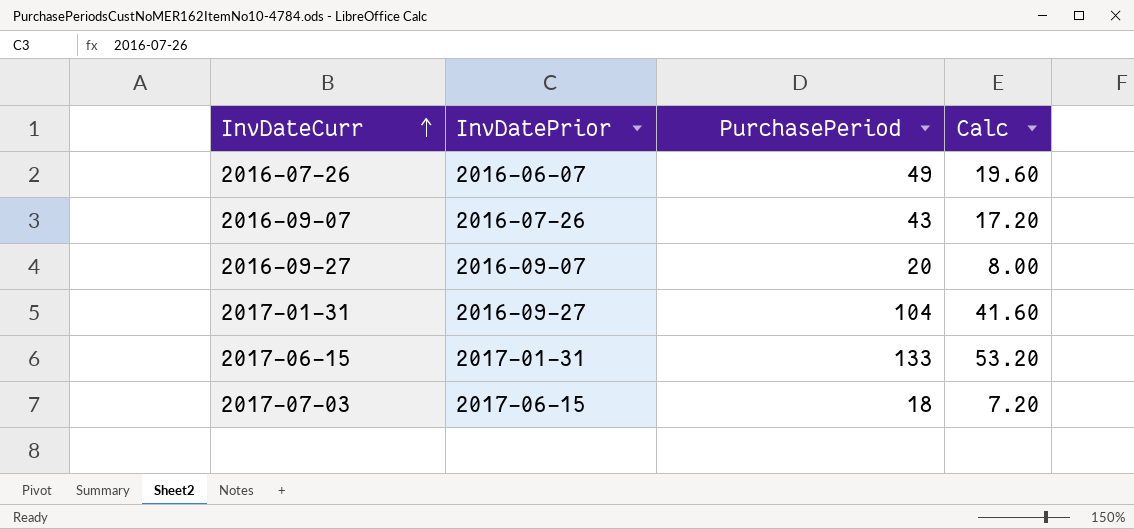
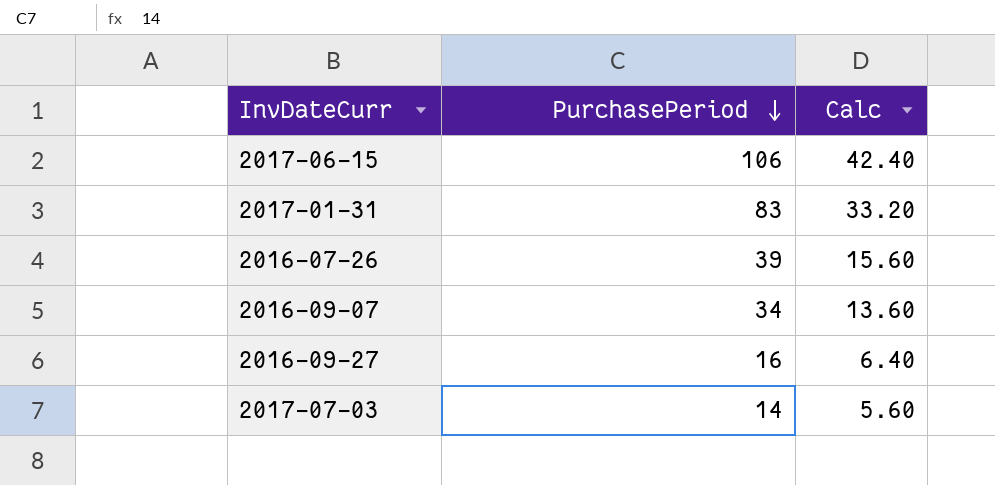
row order: InvDateCurr ascending -> PurchasePeriod descending
column InvDatePrior | position: 2 -> none
2017-06-15 | PurchasePeriod: 133 -> 106
2017-06-15 | Calc: 53.20 -> 42.40
2017-01-31 | PurchasePeriod: 104 -> 83
2017-01-31 | Calc: 41.60 -> 33.20
2016-07-26 | PurchasePeriod: 49 -> 39
2016-07-26 | Calc: 19.60 -> 15.60
2016-09-07 | PurchasePeriod: 43 -> 34
2016-09-07 | Calc: 17.20 -> 13.60
2016-09-27 | PurchasePeriod: 20 -> 16
2016-09-27 | Calc: 8.00 -> 6.40
2017-07-03 | PurchasePeriod: 18 -> 14
2017-07-03 | Calc: 7.20 -> 5.60

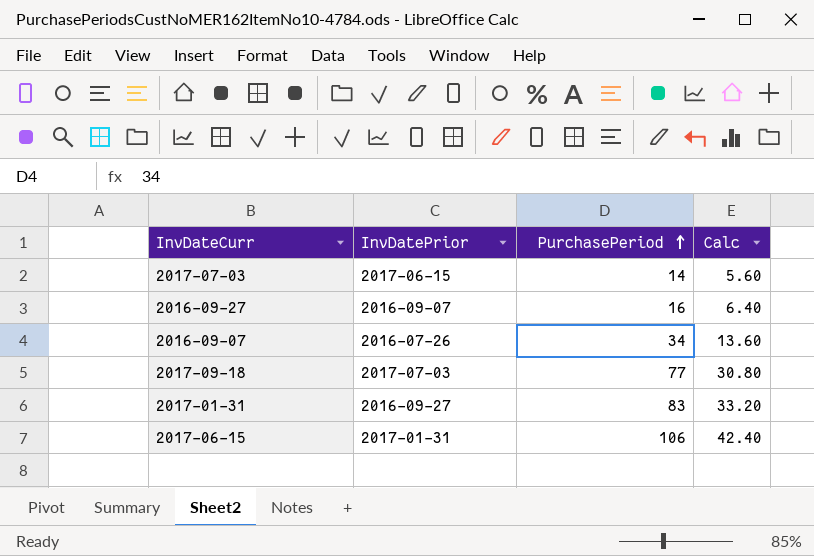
row order: PurchasePeriod descending -> PurchasePeriod ascending
column InvDatePrior | position: none -> 2
row 2016-07-26: 39 | 15.60 -> none
row 2017-09-18: none -> 2017-07-03 | 77 | 30.80

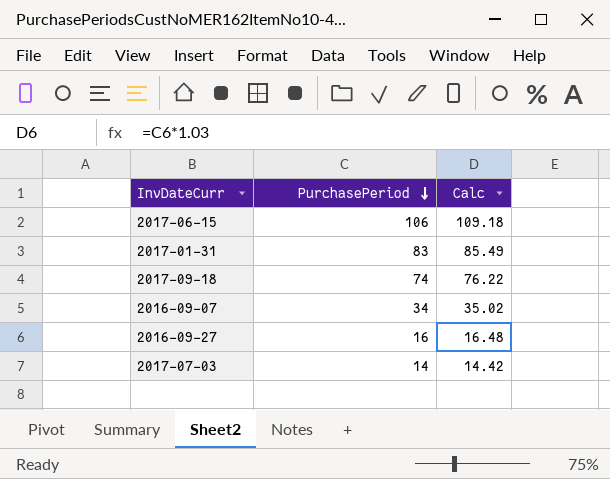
row order: PurchasePeriod ascending -> PurchasePeriod descending
column InvDatePrior | position: 2 -> none
column Calc | formula: [PurchasePeriod] * 0.4 -> [PurchasePeriod] * 1.03
2017-09-18 | PurchasePeriod: 77 -> 74

